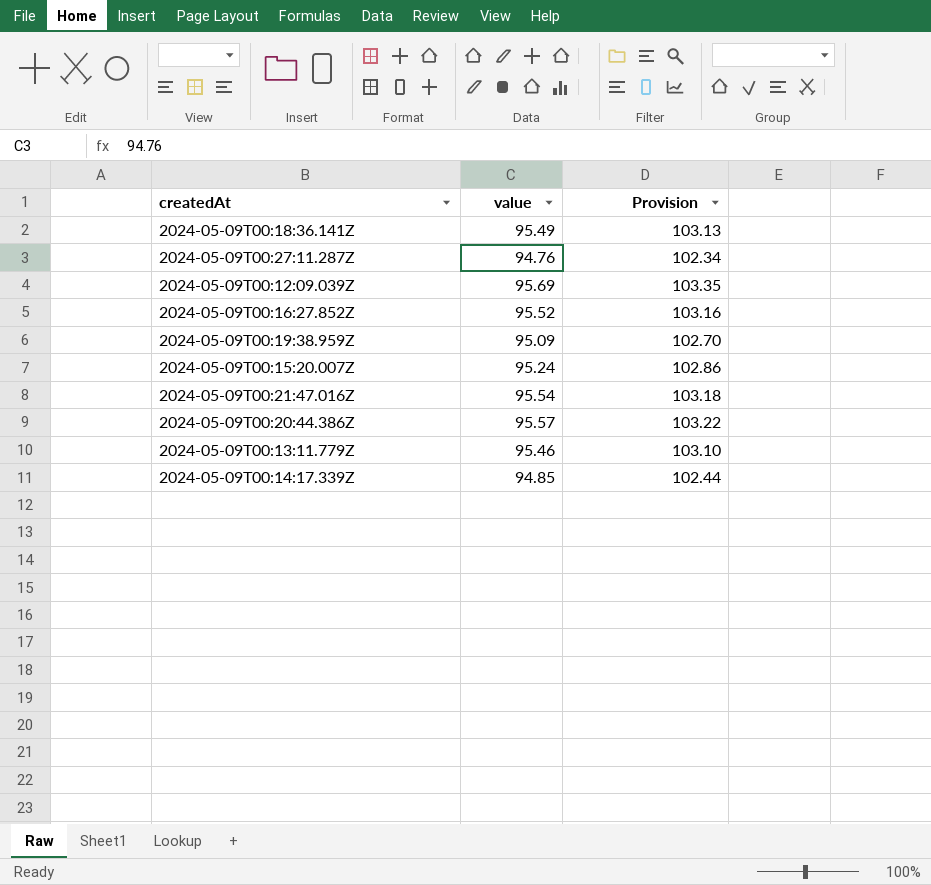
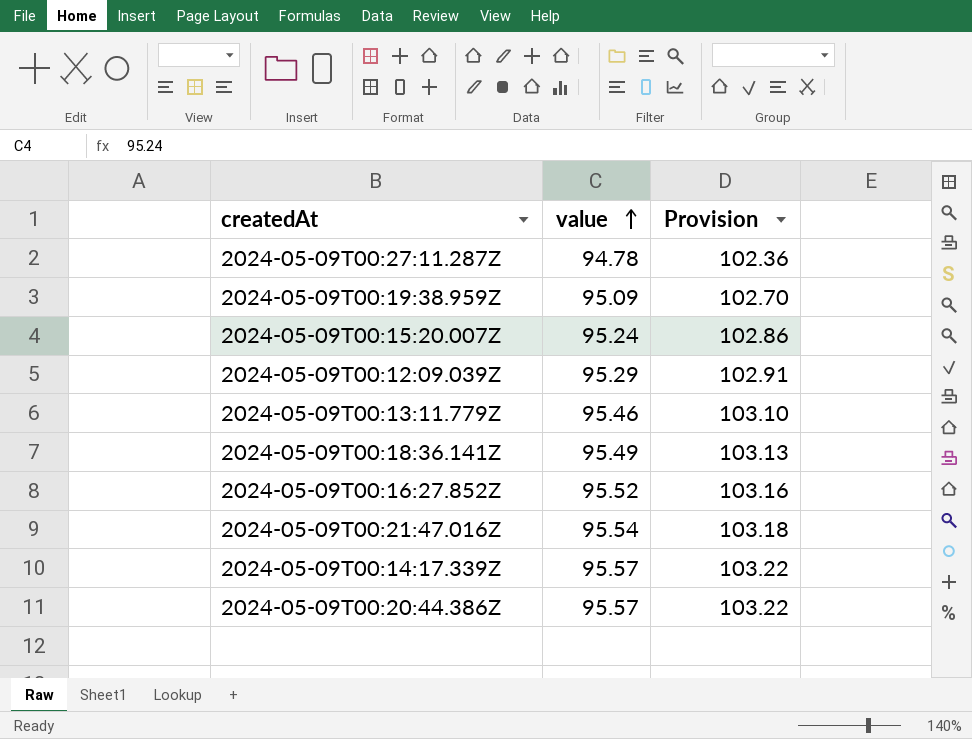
row order: none -> value ascending
2024-05-09T00:27:11.287Z | value: 94.76 -> 94.78
2024-05-09T00:27:11.287Z | Provision: 102.34 -> 102.36
2024-05-09T00:12:09.039Z | value: 95.69 -> 95.29
2024-05-09T00:12:09.039Z | Provision: 103.35 -> 102.91
2024-05-09T00:14:17.339Z | value: 94.85 -> 95.57
2024-05-09T00:14:17.339Z | Provision: 102.44 -> 103.22

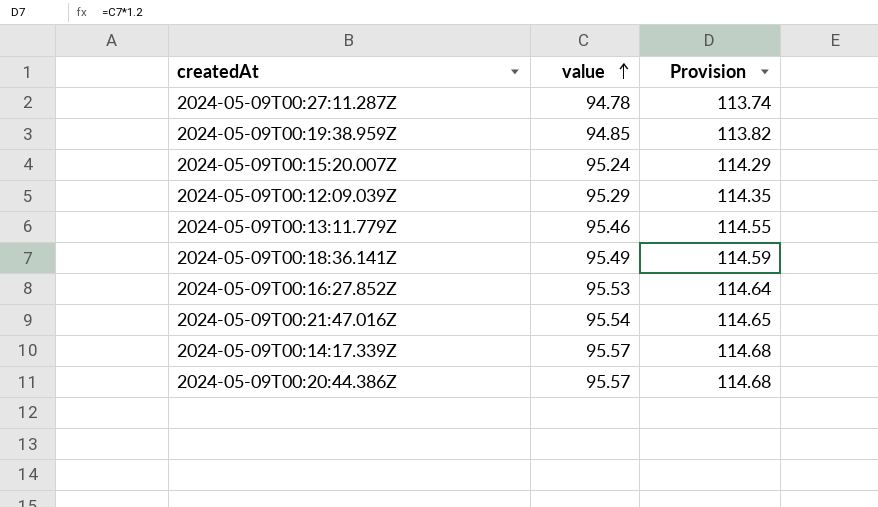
column Provision | formula: [value] * 1.08 -> [value] * 1.2
2024-05-09T00:19:38.959Z | value: 95.09 -> 94.85
2024-05-09T00:16:27.852Z | value: 95.52 -> 95.53

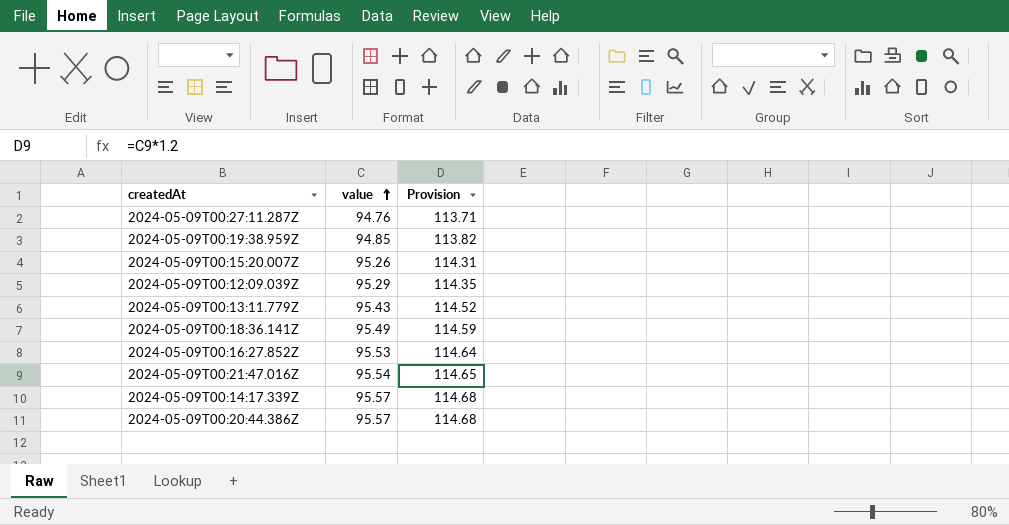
2024-05-09T00:27:11.287Z | value: 94.78 -> 94.76
2024-05-09T00:27:11.287Z | Provision: 113.74 -> 113.71
2024-05-09T00:15:20.007Z | value: 95.24 -> 95.26
2024-05-09T00:15:20.007Z | Provision: 114.29 -> 114.31
2024-05-09T00:13:11.779Z | value: 95.46 -> 95.43
2024-05-09T00:13:11.779Z | Provision: 114.55 -> 114.52

